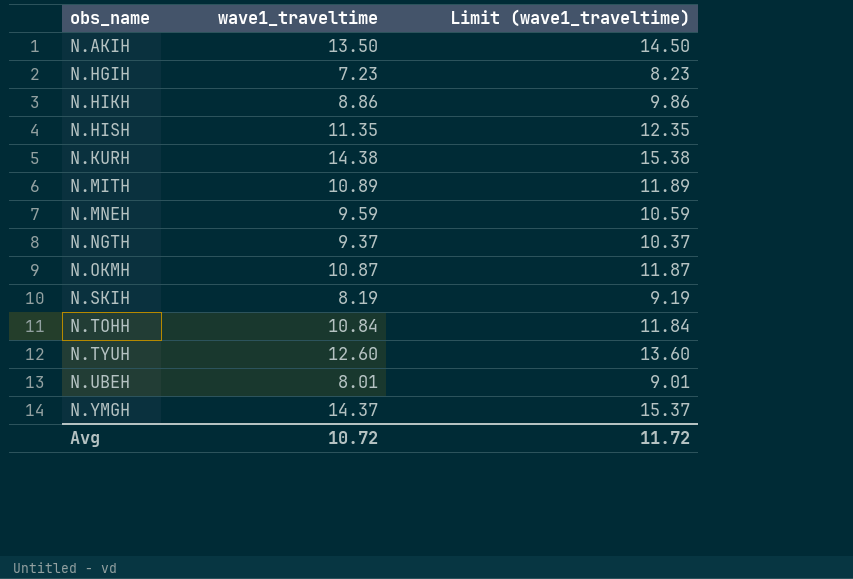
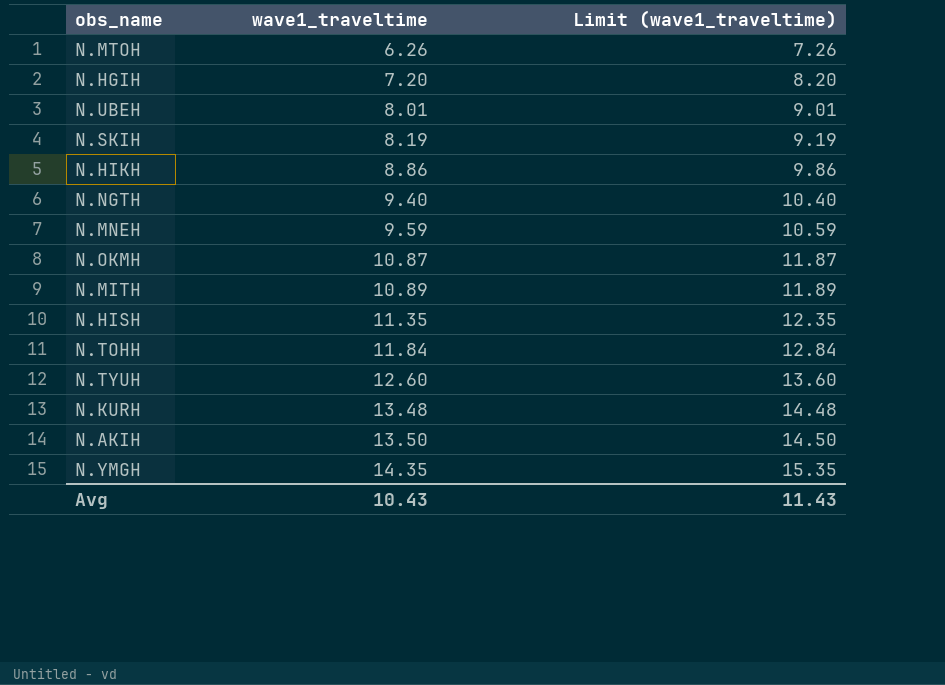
row order: obs_name ascending -> wave1_traveltime ascending
row N.MTOH: none -> 6.26 | 7.26
N.HGIH | wave1_traveltime: 7.23 -> 7.20
N.HGIH | Limit (wave1_traveltime): 8.23 -> 8.20
N.NGTH | wave1_traveltime: 9.37 -> 9.40
N.NGTH | Limit (wave1_traveltime): 10.37 -> 10.40
N.TOHH | wave1_traveltime: 10.84 -> 11.84
N.TOHH | Limit (wave1_traveltime): 11.84 -> 12.84
N.KURH | wave1_traveltime: 14.38 -> 13.48
N.KURH | Limit (wave1_traveltime): 15.38 -> 14.48
N.YMGH | wave1_traveltime: 14.37 -> 14.35
N.YMGH | Limit (wave1_traveltime): 15.37 -> 15.35
Avg | wave1_traveltime: 10.72 -> 10.43
Avg | Limit (wave1_traveltime): 11.72 -> 11.43

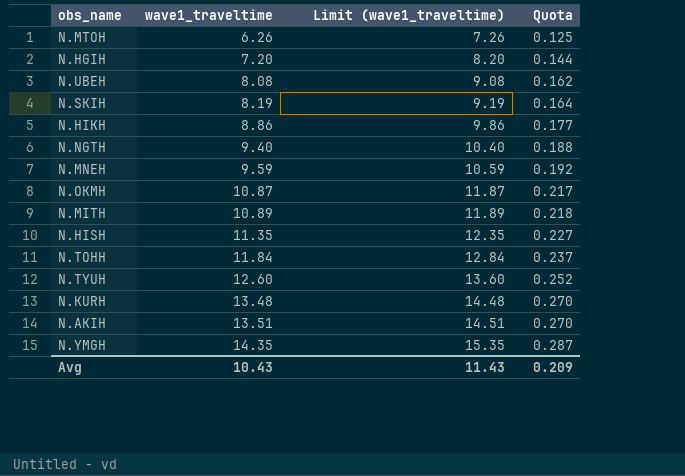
column Quota | formula: none -> [wave1_traveltime] * 0.02
N.UBEH | wave1_traveltime: 8.01 -> 8.08
N.UBEH | Limit (wave1_traveltime): 9.01 -> 9.08
N.AKIH | wave1_traveltime: 13.50 -> 13.51
N.AKIH | Limit (wave1_traveltime): 14.50 -> 14.51

